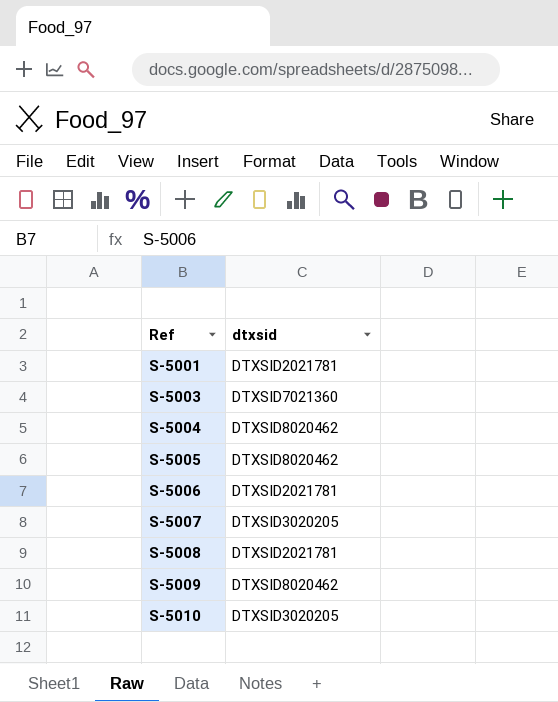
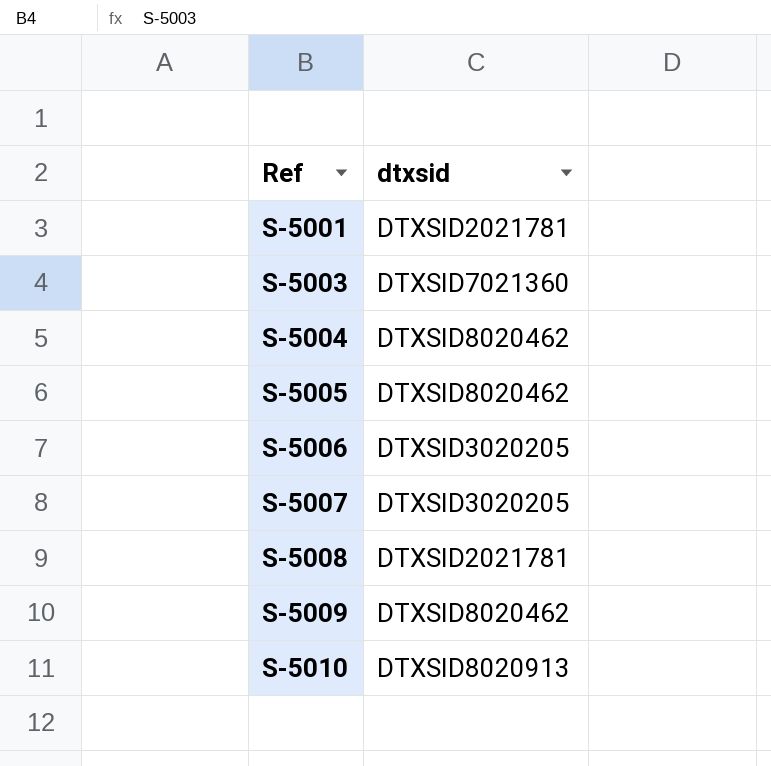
S-5006 | dtxsid: DTXSID2021781 -> DTXSID3020205
S-5010 | dtxsid: DTXSID3020205 -> DTXSID8020913

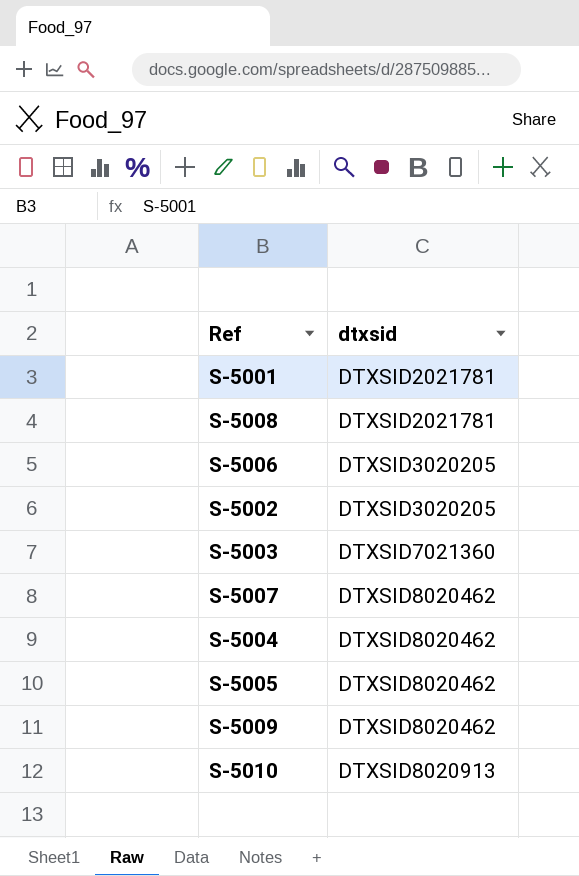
row order: Ref ascending -> dtxsid ascending
row S-5002: none -> DTXSID3020205
S-5007 | dtxsid: DTXSID3020205 -> DTXSID8020462

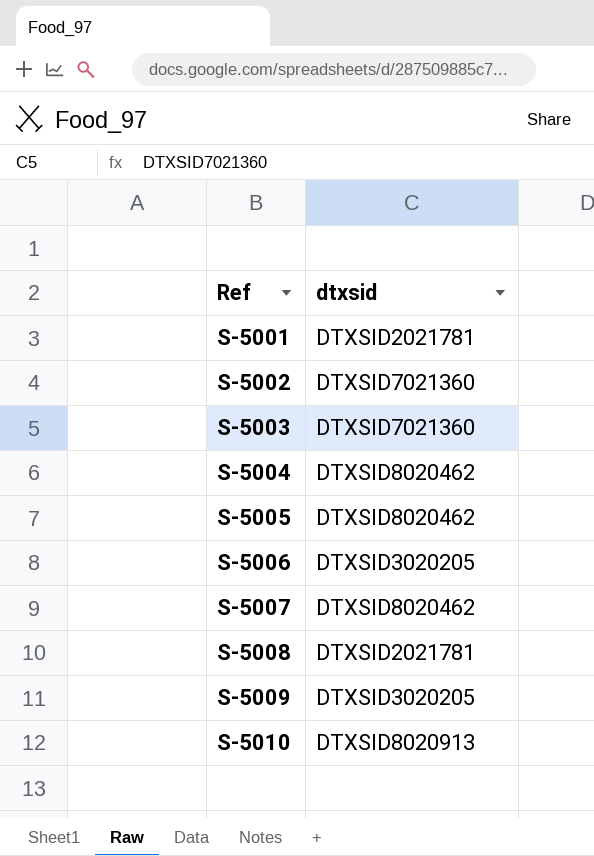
row order: dtxsid ascending -> Ref ascending
S-5002 | dtxsid: DTXSID3020205 -> DTXSID7021360
S-5009 | dtxsid: DTXSID8020462 -> DTXSID3020205

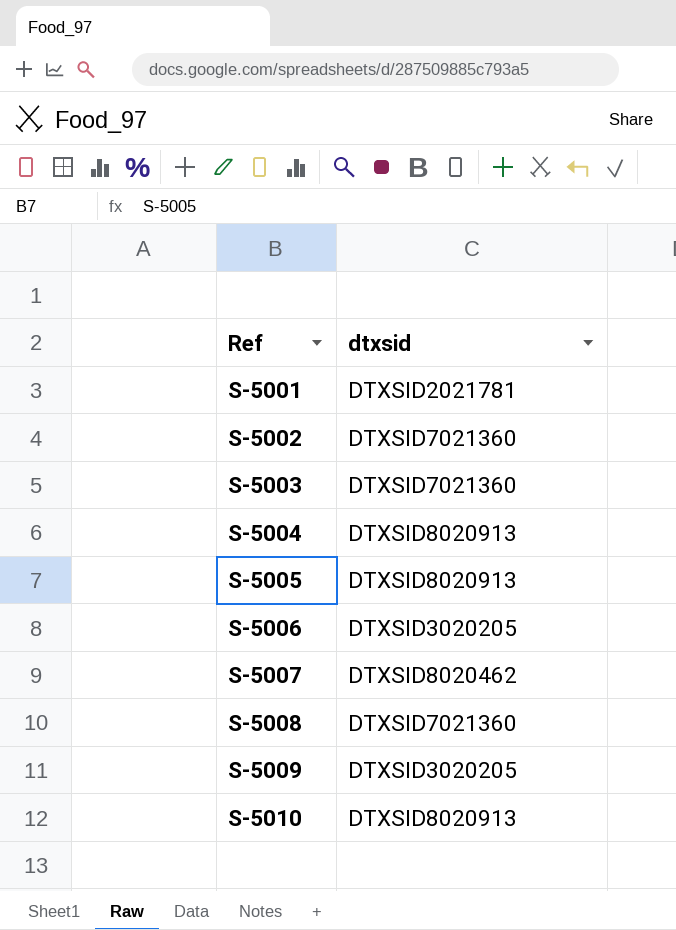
S-5004 | dtxsid: DTXSID8020462 -> DTXSID8020913
S-5005 | dtxsid: DTXSID8020462 -> DTXSID8020913
S-5008 | dtxsid: DTXSID2021781 -> DTXSID7021360

